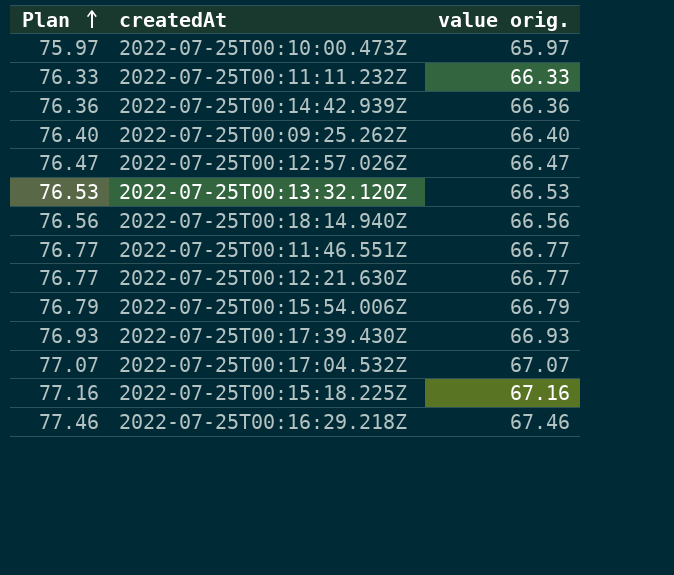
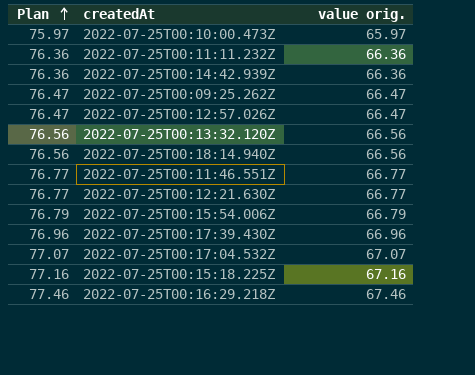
2022-07-25T00:11:11.232Z | Plan: 76.33 -> 76.36
2022-07-25T00:11:11.232Z | value orig.: 66.33 -> 66.36
2022-07-25T00:09:25.262Z | Plan: 76.40 -> 76.47
2022-07-25T00:09:25.262Z | value orig.: 66.40 -> 66.47
2022-07-25T00:13:32.120Z | Plan: 76.53 -> 76.56
2022-07-25T00:13:32.120Z | value orig.: 66.53 -> 66.56
2022-07-25T00:17:39.430Z | Plan: 76.93 -> 76.96
2022-07-25T00:17:39.430Z | value orig.: 66.93 -> 66.96

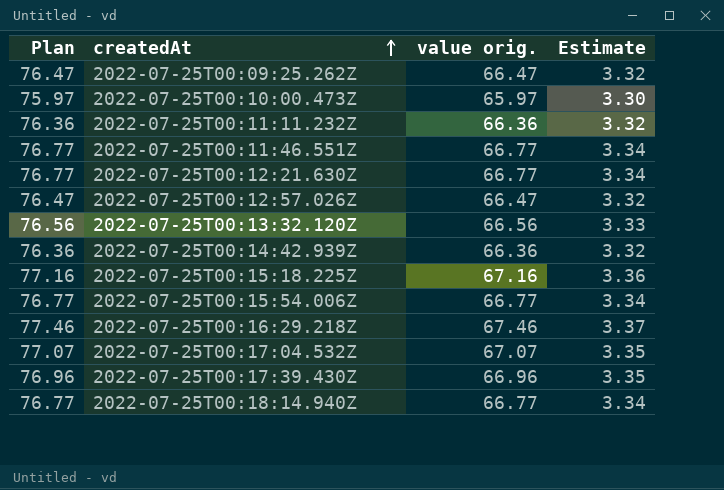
row order: Plan ascending -> createdAt ascending
column Estimate | formula: none -> [value orig.] * 0.05
2022-07-25T00:15:54.006Z | Plan: 76.79 -> 76.77
2022-07-25T00:15:54.006Z | value orig.: 66.79 -> 66.77
2022-07-25T00:18:14.940Z | Plan: 76.56 -> 76.77
2022-07-25T00:18:14.940Z | value orig.: 66.56 -> 66.77

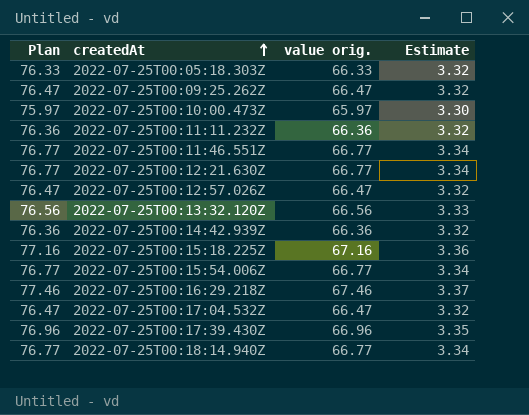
row 2022-07-25T00:05:18.303Z: none -> 76.33 | 66.33 | 3.32
2022-07-25T00:17:04.532Z | Plan: 77.07 -> 76.47
2022-07-25T00:17:04.532Z | value orig.: 67.07 -> 66.47
2022-07-25T00:17:04.532Z | Estimate: 3.35 -> 3.32

